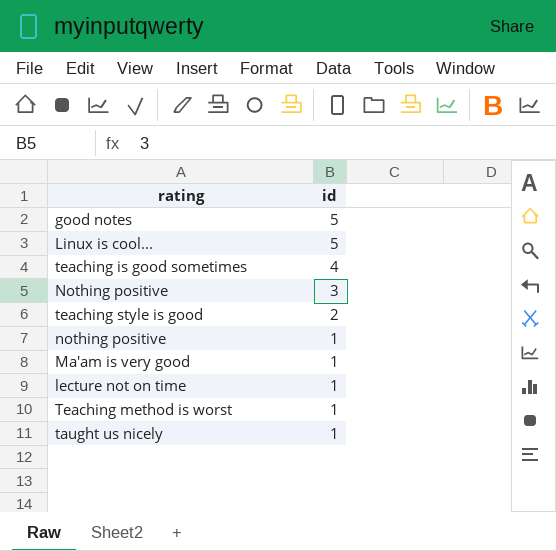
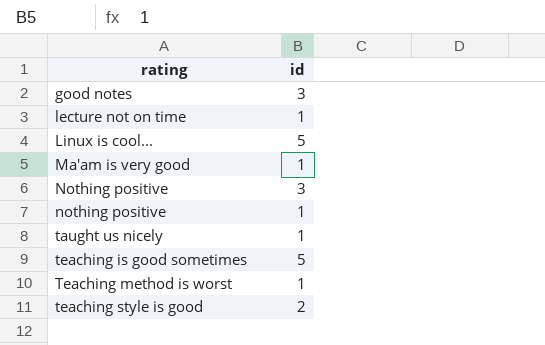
row order: id descending -> rating ascending
good notes | id: 5 -> 3
teaching is good sometimes | id: 4 -> 5

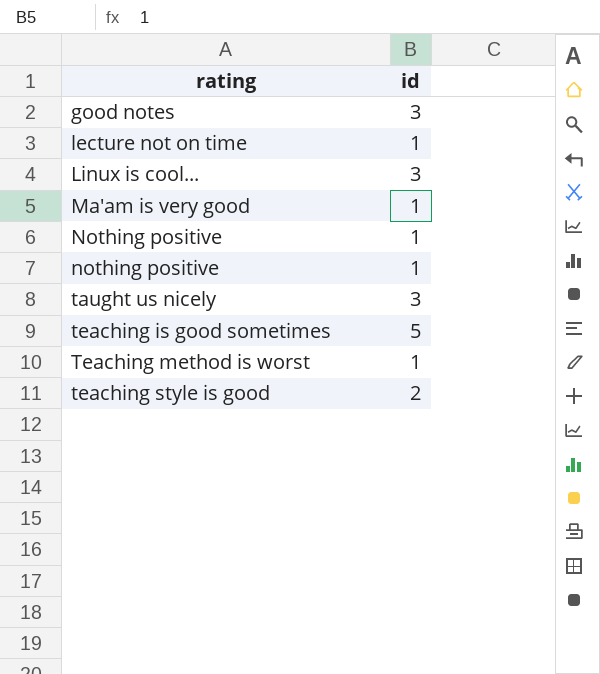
Linux is cool... | id: 5 -> 3
Nothing positive | id: 3 -> 1
taught us nicely | id: 1 -> 3

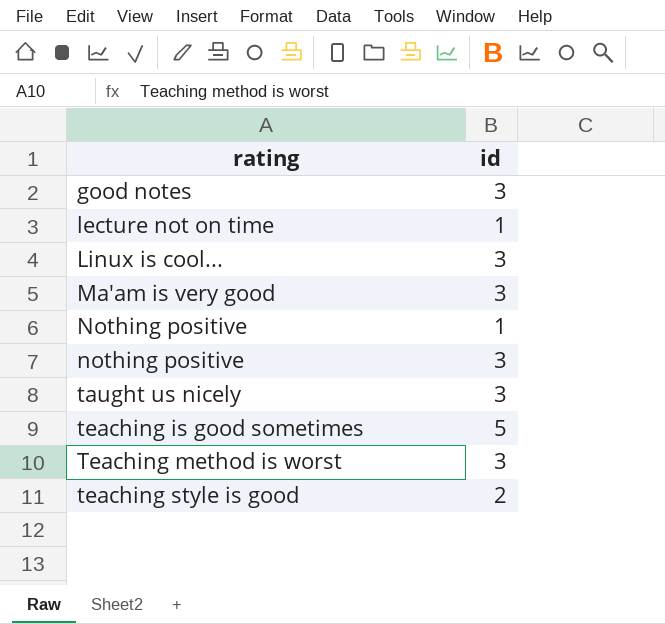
Ma'am is very good | id: 1 -> 3
nothing positive | id: 1 -> 3
Teaching method is worst | id: 1 -> 3

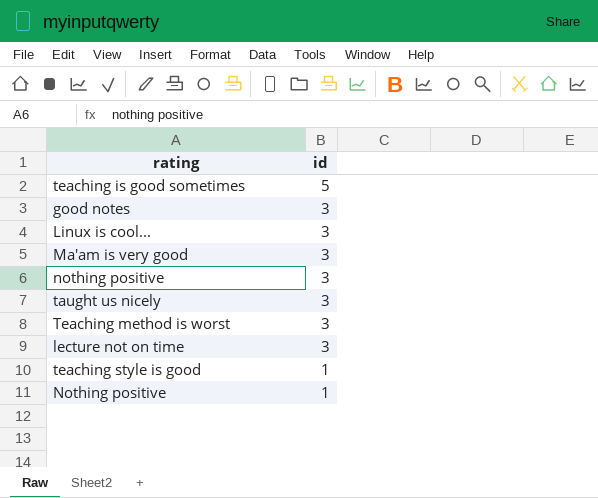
row order: rating ascending -> id descending
lecture not on time | id: 1 -> 3
teaching style is good | id: 2 -> 1

